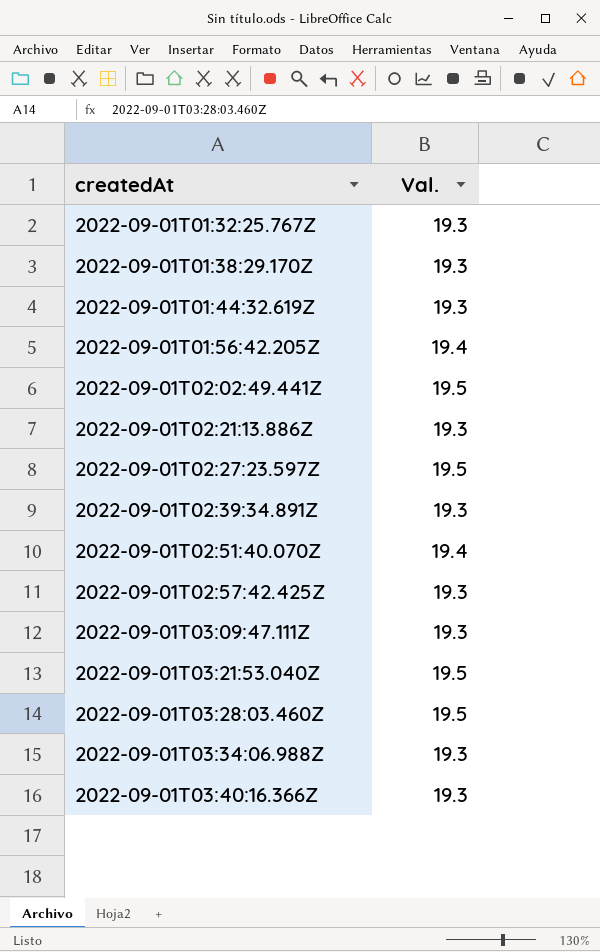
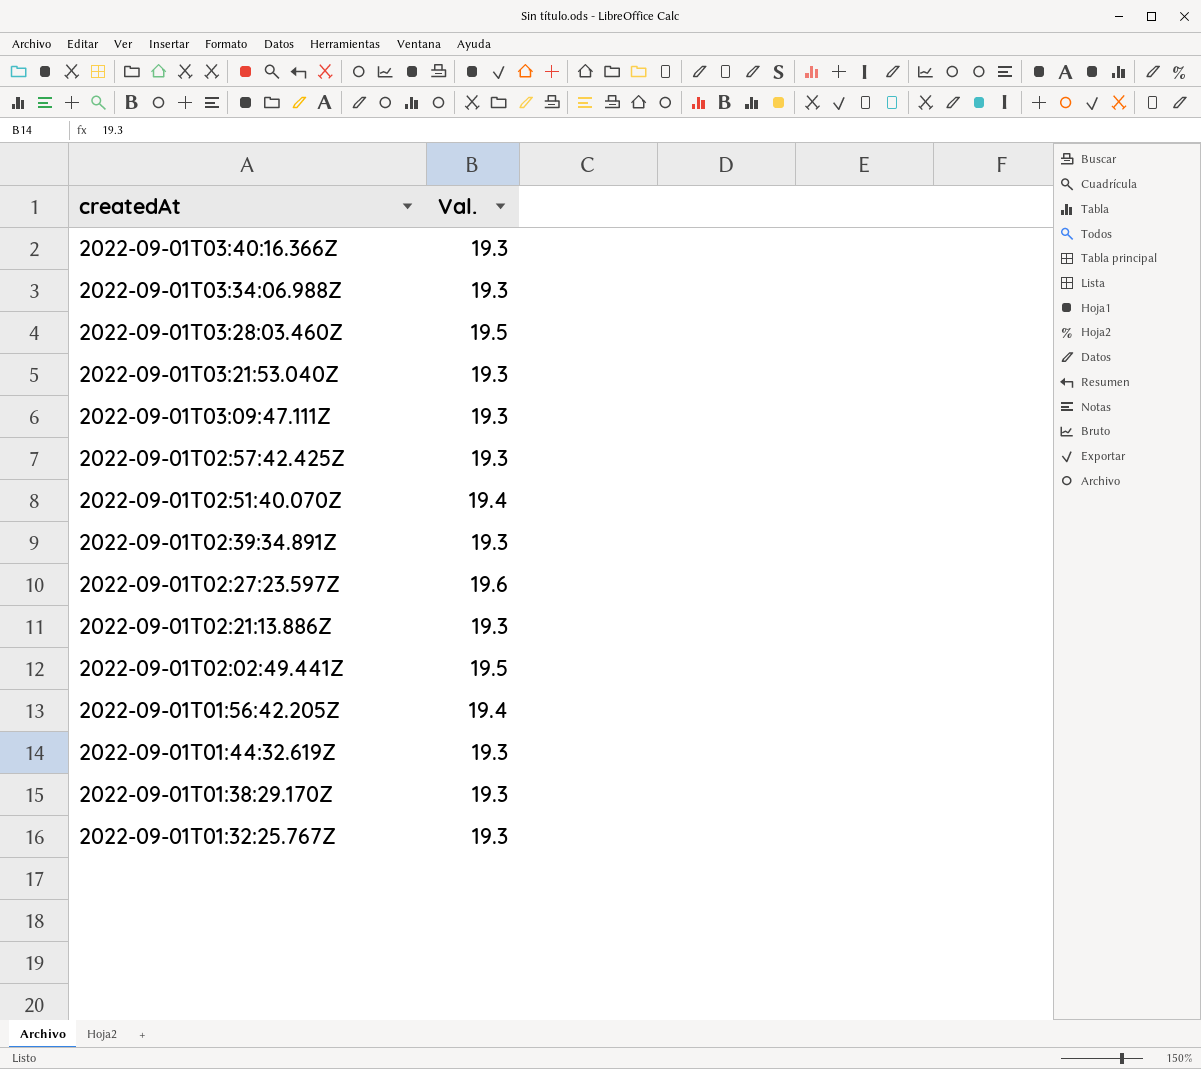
row order: createdAt ascending -> createdAt descending
2022-09-01T03:21:53.040Z | Val.: 19.5 -> 19.3
2022-09-01T02:27:23.597Z | Val.: 19.5 -> 19.6

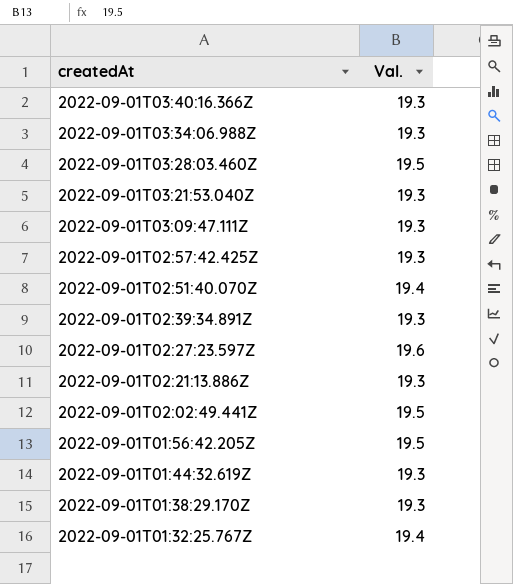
2022-09-01T01:56:42.205Z | Val.: 19.4 -> 19.5
2022-09-01T01:32:25.767Z | Val.: 19.3 -> 19.4

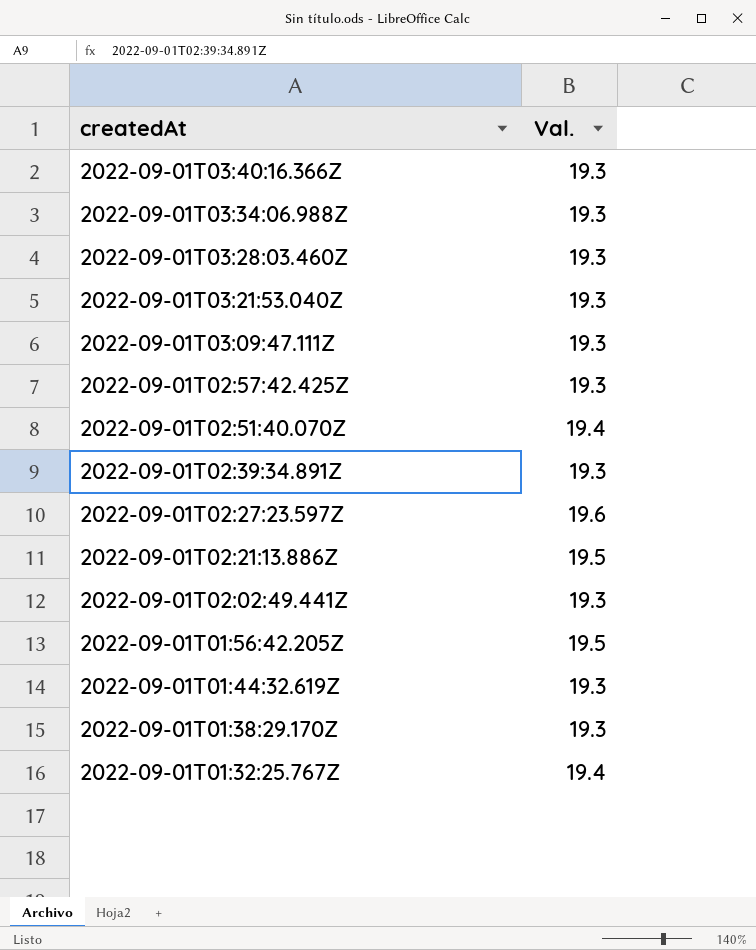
2022-09-01T03:28:03.460Z | Val.: 19.5 -> 19.3
2022-09-01T02:21:13.886Z | Val.: 19.3 -> 19.5
2022-09-01T02:02:49.441Z | Val.: 19.5 -> 19.3

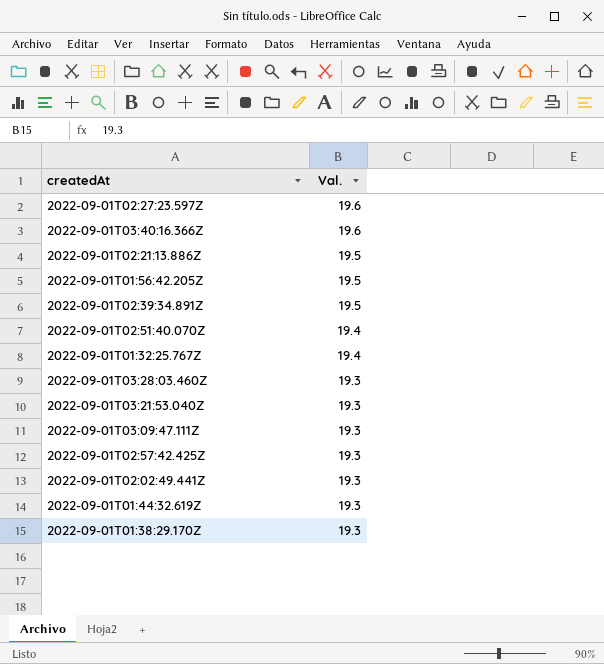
row order: createdAt descending -> Val. descending
row 2022-09-01T03:34:06.988Z: 19.3 -> none
2022-09-01T03:40:16.366Z | Val.: 19.3 -> 19.6
2022-09-01T02:39:34.891Z | Val.: 19.3 -> 19.5

